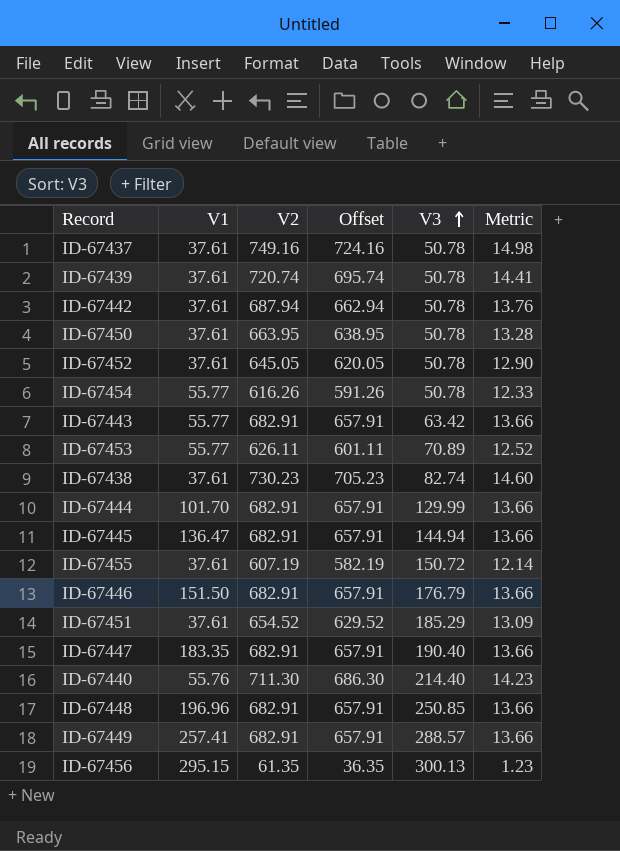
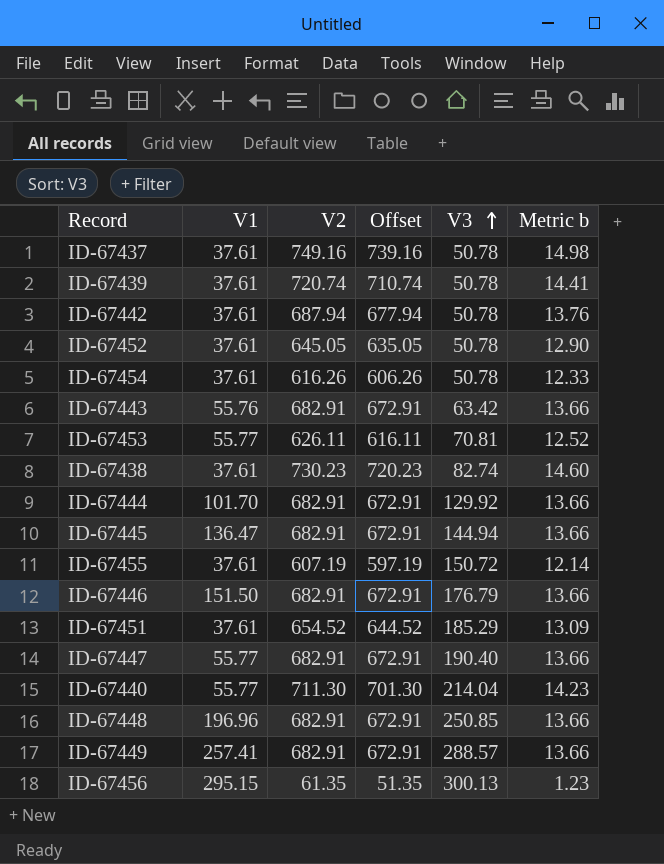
column Offset | formula: [V2] - 25 -> [V2] - 10
column name: Metric -> Metric b
row ID-67450: 37.61 | 663.95 | 638.95 | 50.78 | 13.28 -> none
ID-67454 | V1: 55.77 -> 37.61
ID-67443 | V1: 55.77 -> 55.76
ID-67453 | V3: 70.89 -> 70.81
ID-67444 | V3: 129.99 -> 129.92
ID-67447 | V1: 183.35 -> 55.77
ID-67440 | V1: 55.76 -> 55.77
ID-67440 | V3: 214.40 -> 214.04

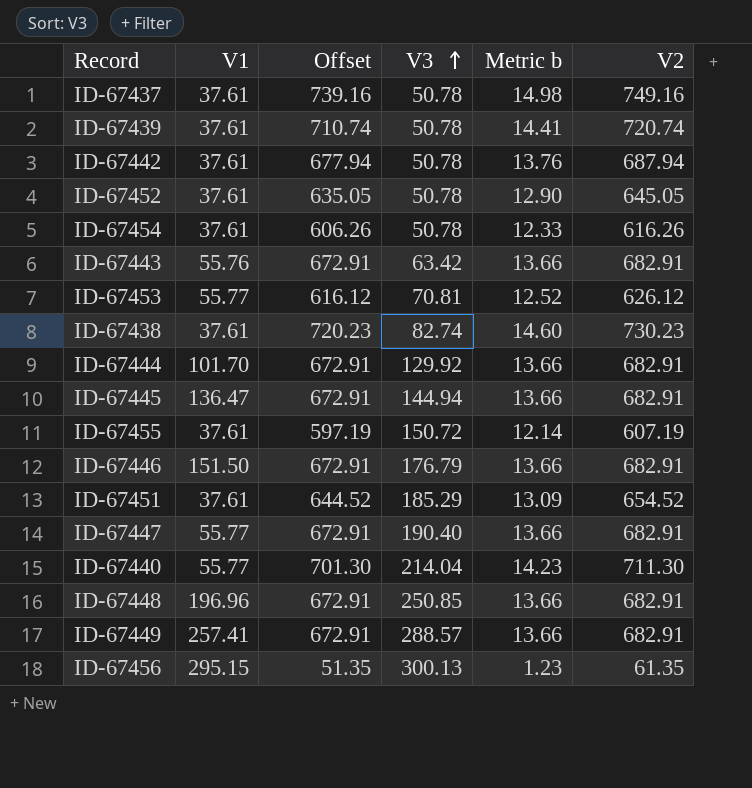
column V2 | position: 3 -> 6
ID-67453 | Offset: 616.11 -> 616.12
ID-67453 | V2: 626.11 -> 626.12

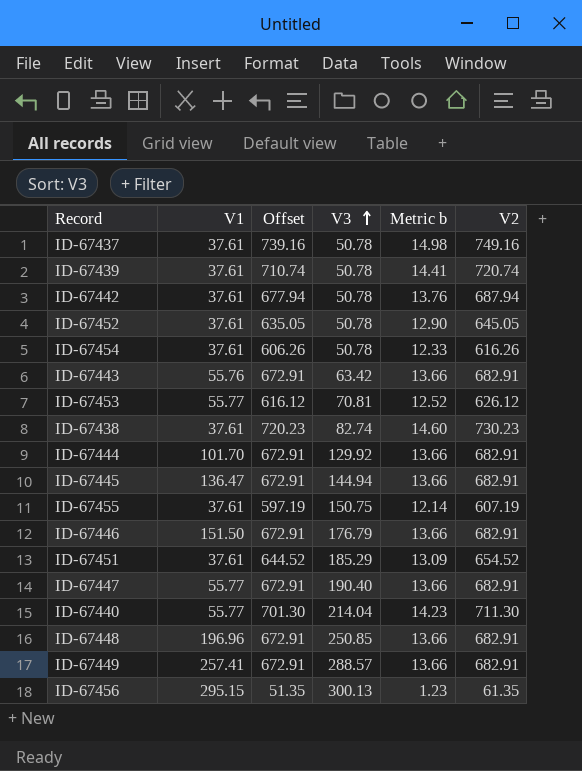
ID-67455 | V3: 150.72 -> 150.75

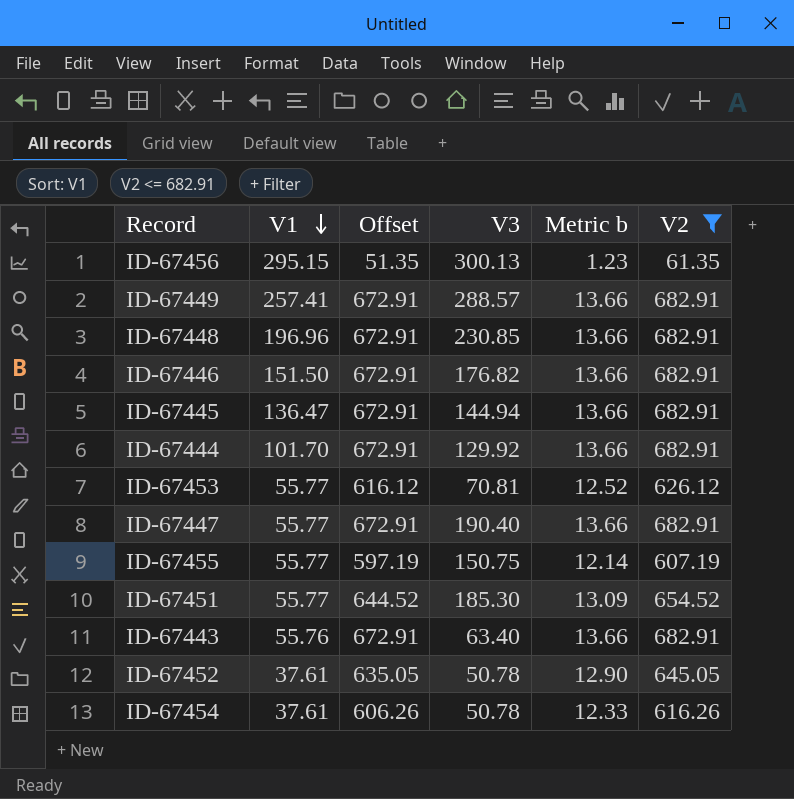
filter: none -> V2 <= 682.91
row order: V3 ascending -> V1 descending
ID-67448 | V3: 250.85 -> 230.85
ID-67446 | V3: 176.79 -> 176.82
ID-67455 | V1: 37.61 -> 55.77
ID-67451 | V1: 37.61 -> 55.77
ID-67451 | V3: 185.29 -> 185.30
ID-67443 | V3: 63.42 -> 63.40

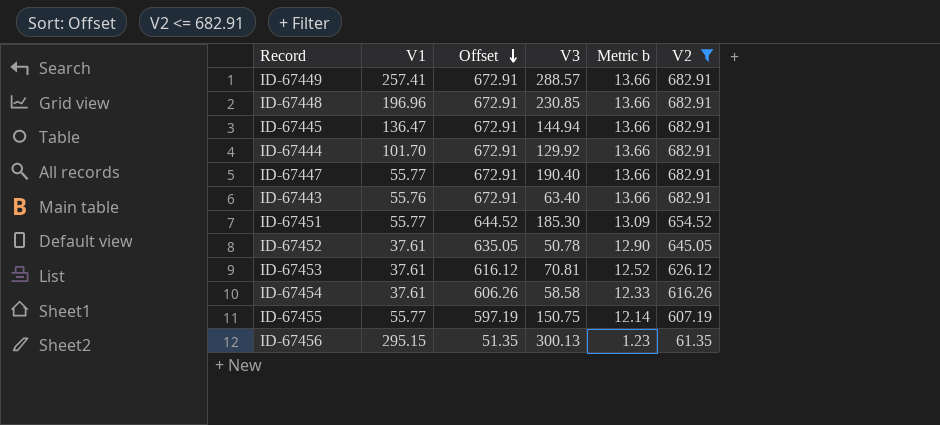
row order: V1 descending -> Offset descending
row ID-67446: 151.50 | 672.91 | 176.82 | 13.66 | 682.91 -> none
ID-67453 | V1: 55.77 -> 37.61
ID-67454 | V3: 50.78 -> 58.58

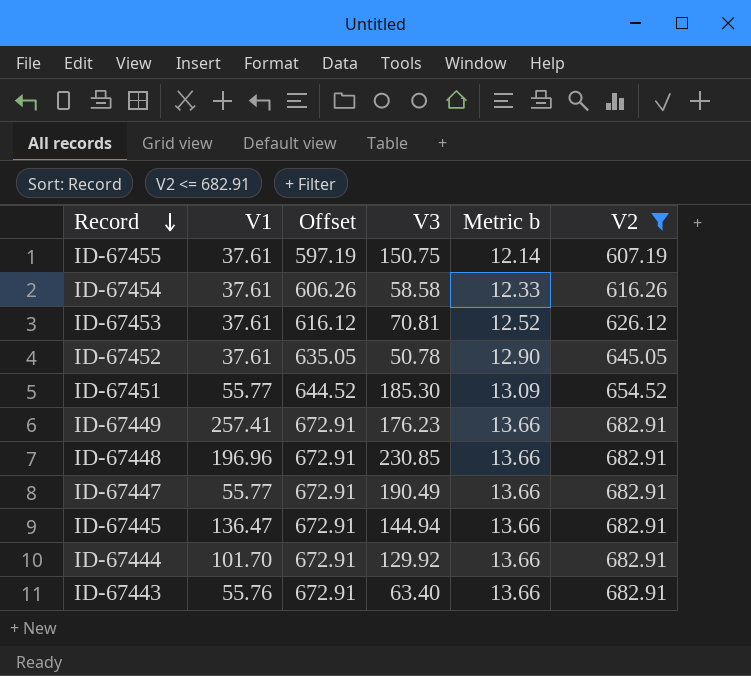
row order: Offset descending -> Record descending
row ID-67456: 295.15 | 51.35 | 300.13 | 1.23 | 61.35 -> none
ID-67455 | V1: 55.77 -> 37.61
ID-67449 | V3: 288.57 -> 176.23
ID-67447 | V3: 190.40 -> 190.49

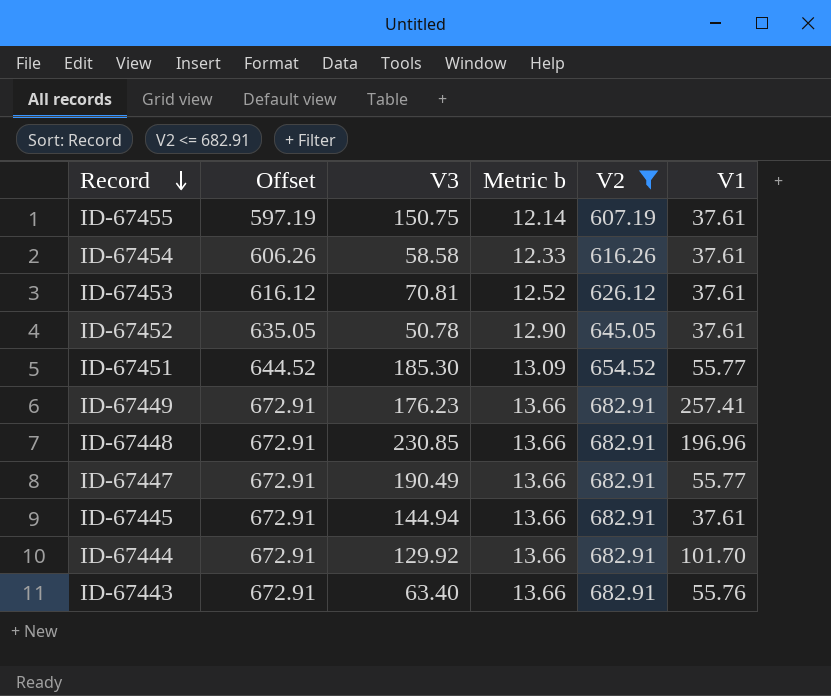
column V1 | position: 2 -> 6
ID-67445 | V1: 136.47 -> 37.61

